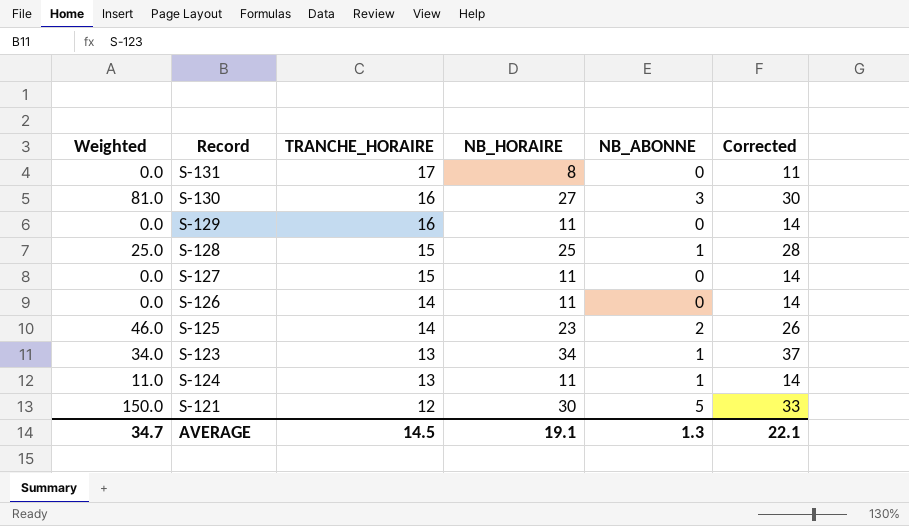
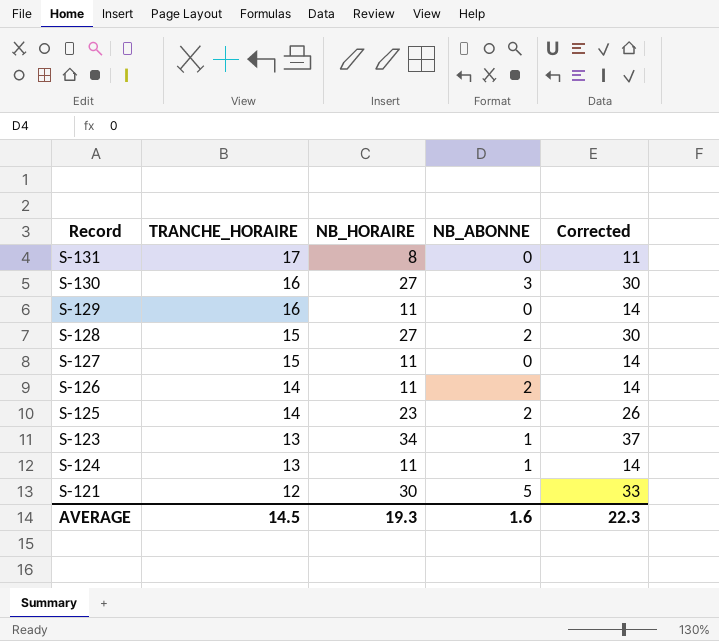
column Weighted | formula: [NB_HORAIRE] * [NB_ABONNE] -> none
S-128 | NB_HORAIRE: 25 -> 27
S-128 | NB_ABONNE: 1 -> 2
S-128 | Corrected: 28 -> 30
S-126 | NB_ABONNE: 0 -> 2
AVERAGE | NB_HORAIRE: 19.1 -> 19.3
AVERAGE | NB_ABONNE: 1.3 -> 1.6
AVERAGE | Corrected: 22.1 -> 22.3

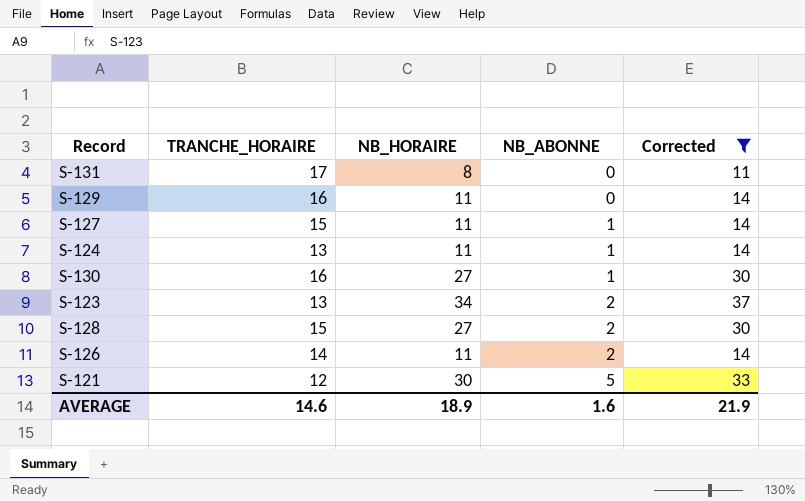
filter: none -> Corrected != 26
row order: TRANCHE_HORAIRE descending -> NB_ABONNE ascending
S-127 | NB_ABONNE: 0 -> 1
S-130 | NB_ABONNE: 3 -> 1
S-123 | NB_ABONNE: 1 -> 2
AVERAGE | TRANCHE_HORAIRE: 14.5 -> 14.6
AVERAGE | NB_HORAIRE: 19.3 -> 18.9
AVERAGE | Corrected: 22.3 -> 21.9

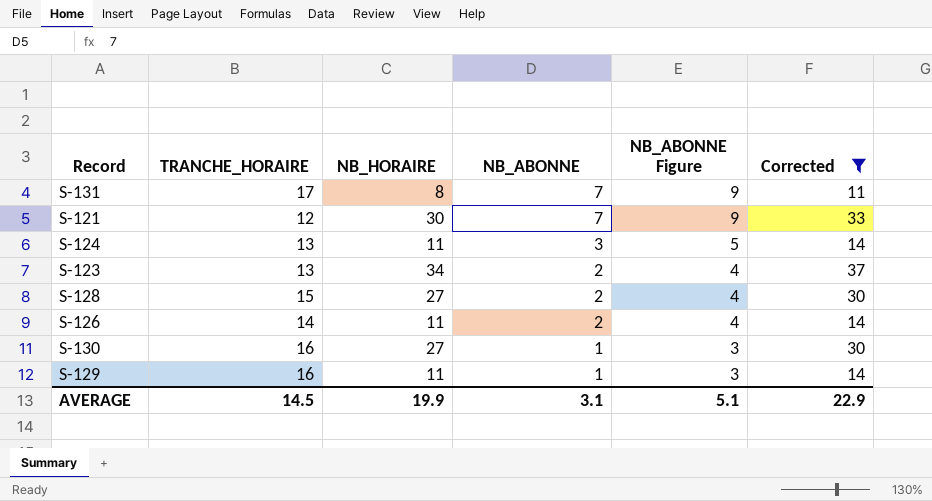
row order: NB_ABONNE ascending -> NB_ABONNE descending
column NB_ABONNE Figure | formula: none -> [NB_ABONNE] + 2
row S-127: 15 | 11 | 1 | 14 -> none
S-131 | NB_ABONNE: 0 -> 7
S-121 | NB_ABONNE: 5 -> 7
S-124 | NB_ABONNE: 1 -> 3
S-129 | NB_ABONNE: 0 -> 1
AVERAGE | TRANCHE_HORAIRE: 14.6 -> 14.5
AVERAGE | NB_HORAIRE: 18.9 -> 19.9
AVERAGE | NB_ABONNE: 1.6 -> 3.1
AVERAGE | Corrected: 21.9 -> 22.9

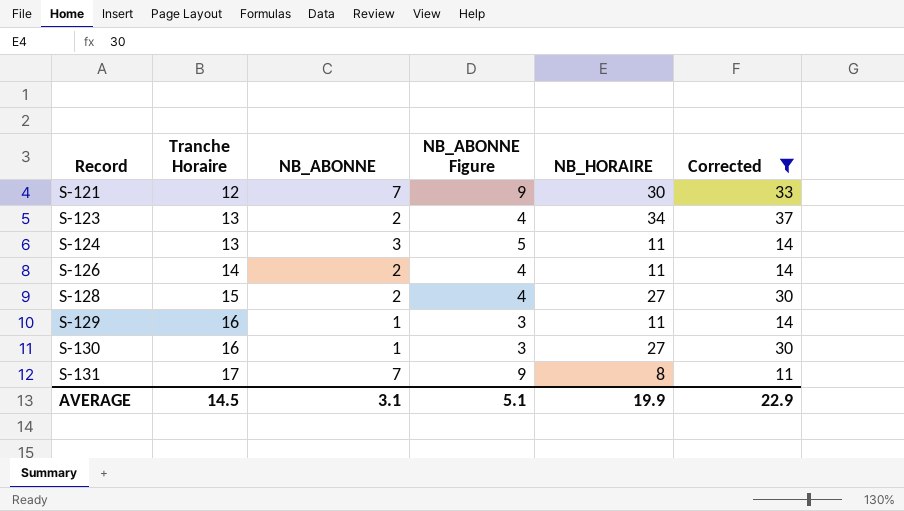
row order: NB_ABONNE descending -> Record ascending
column name: TRANCHE_HORAIRE -> Tranche Horaire
column NB_HORAIRE | position: 3 -> 5

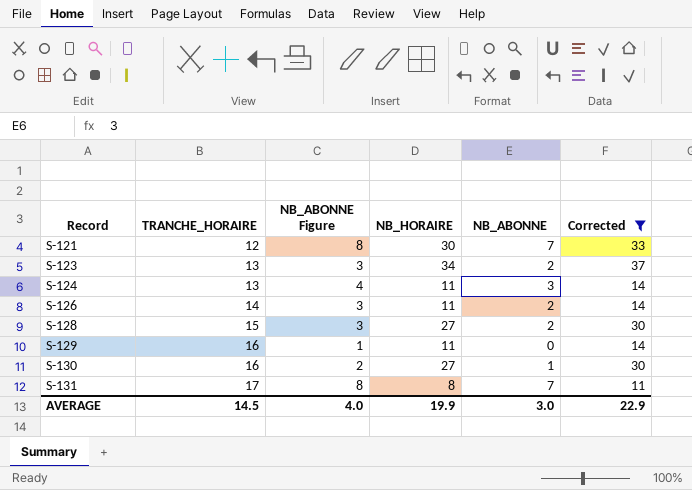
column name: Tranche Horaire -> TRANCHE_HORAIRE
column NB_ABONNE Figure | formula: [NB_ABONNE] + 2 -> [NB_ABONNE] + 1
column NB_ABONNE | position: 3 -> 5
S-129 | NB_ABONNE: 1 -> 0
AVERAGE | NB_ABONNE Figure: 5.1 -> 4.0
AVERAGE | NB_ABONNE: 3.1 -> 3.0

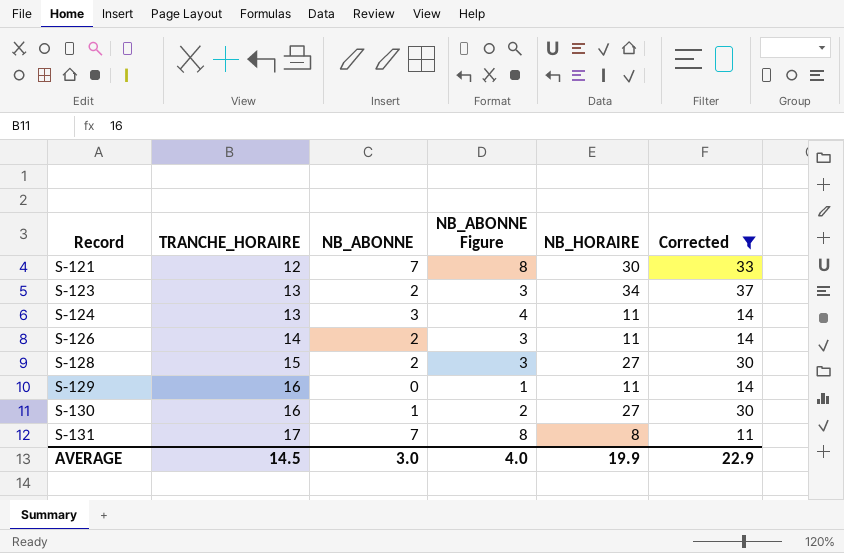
column NB_ABONNE | position: 5 -> 3

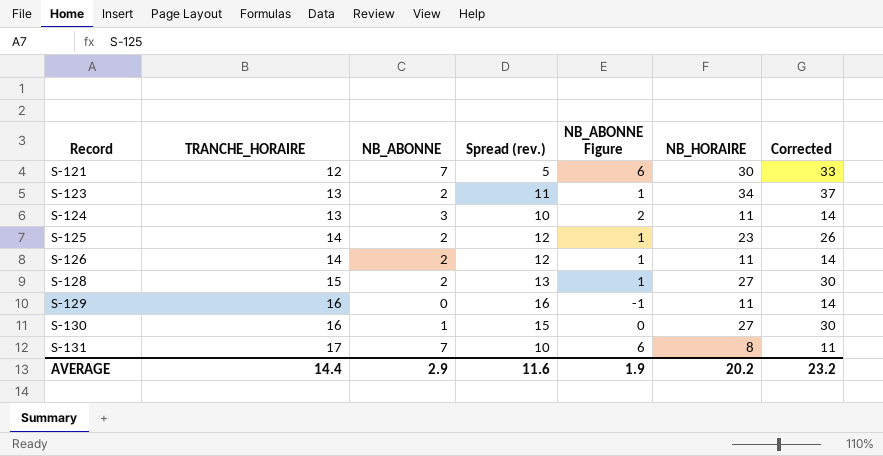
filter: Corrected != 26 -> none
column Spread (rev.) | formula: none -> [TRANCHE_HORAIRE] - [NB_ABONNE]
column NB_ABONNE Figure | formula: [NB_ABONNE] + 1 -> [NB_ABONNE] - 1
AVERAGE | TRANCHE_HORAIRE: 14.5 -> 14.4
AVERAGE | NB_ABONNE: 3.0 -> 2.9
AVERAGE | NB_ABONNE Figure: 4.0 -> 1.9
AVERAGE | NB_HORAIRE: 19.9 -> 20.2
AVERAGE | Corrected: 22.9 -> 23.2

